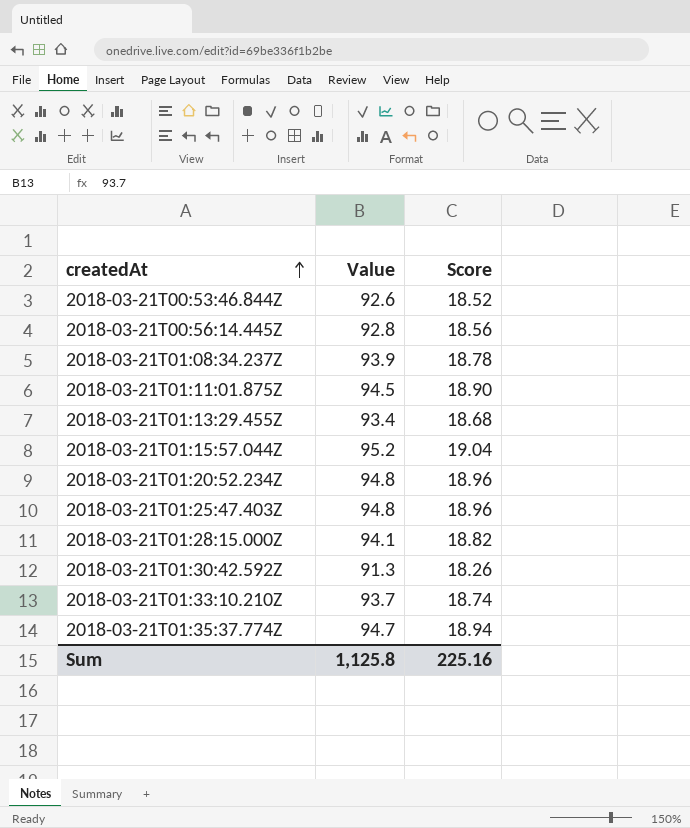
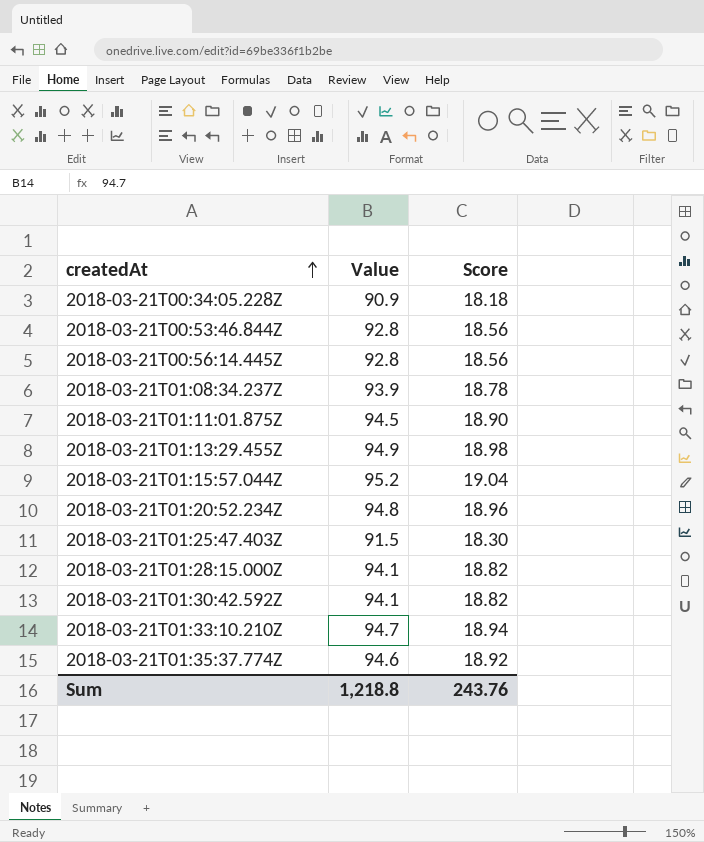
row 2018-03-21T00:34:05.228Z: none -> 90.9 | 18.18
2018-03-21T00:53:46.844Z | Value: 92.6 -> 92.8
2018-03-21T00:53:46.844Z | Score: 18.52 -> 18.56
2018-03-21T01:13:29.455Z | Value: 93.4 -> 94.9
2018-03-21T01:13:29.455Z | Score: 18.68 -> 18.98
2018-03-21T01:25:47.403Z | Value: 94.8 -> 91.5
2018-03-21T01:25:47.403Z | Score: 18.96 -> 18.30
2018-03-21T01:30:42.592Z | Value: 91.3 -> 94.1
2018-03-21T01:30:42.592Z | Score: 18.26 -> 18.82
2018-03-21T01:33:10.210Z | Value: 93.7 -> 94.7
2018-03-21T01:33:10.210Z | Score: 18.74 -> 18.94
2018-03-21T01:35:37.774Z | Value: 94.7 -> 94.6
2018-03-21T01:35:37.774Z | Score: 18.94 -> 18.92
Sum | Value: 1,125.8 -> 1,218.8
Sum | Score: 225.16 -> 243.76

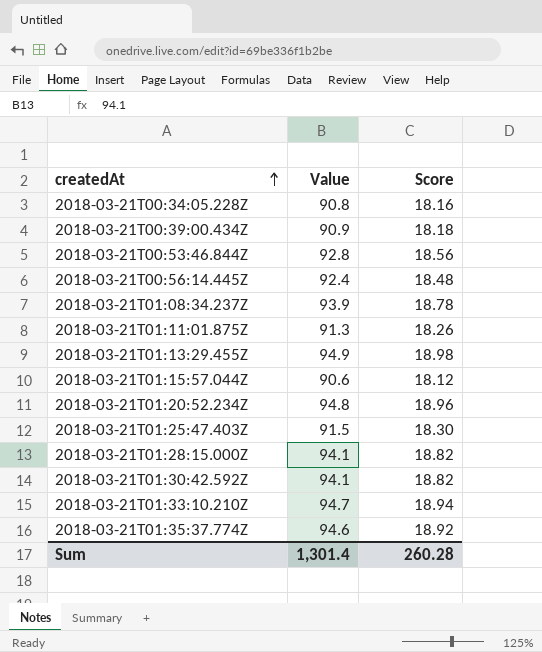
2018-03-21T00:34:05.228Z | Value: 90.9 -> 90.8
2018-03-21T00:34:05.228Z | Score: 18.18 -> 18.16
row 2018-03-21T00:39:00.434Z: none -> 90.9 | 18.18
2018-03-21T00:56:14.445Z | Value: 92.8 -> 92.4
2018-03-21T00:56:14.445Z | Score: 18.56 -> 18.48
2018-03-21T01:11:01.875Z | Value: 94.5 -> 91.3
2018-03-21T01:11:01.875Z | Score: 18.90 -> 18.26
2018-03-21T01:15:57.044Z | Value: 95.2 -> 90.6
2018-03-21T01:15:57.044Z | Score: 19.04 -> 18.12
Sum | Value: 1,218.8 -> 1,301.4
Sum | Score: 243.76 -> 260.28

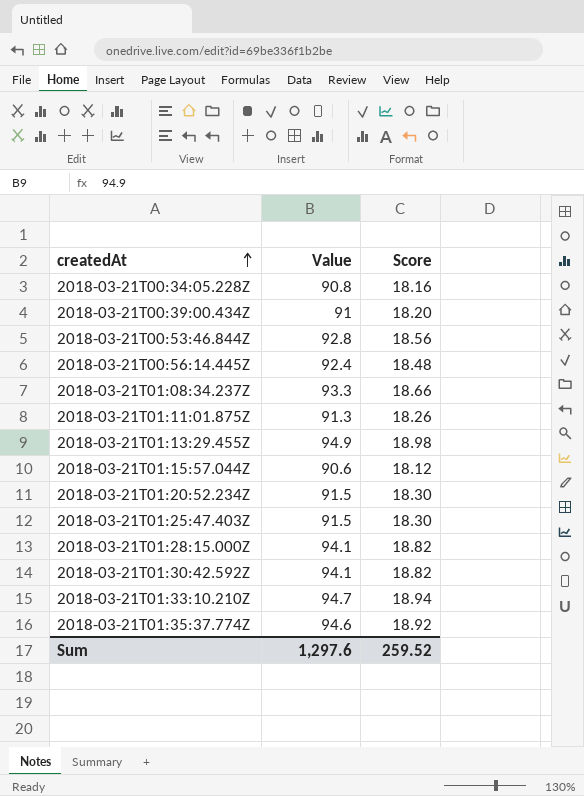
2018-03-21T00:39:00.434Z | Value: 90.9 -> 91
2018-03-21T00:39:00.434Z | Score: 18.18 -> 18.20
2018-03-21T01:08:34.237Z | Value: 93.9 -> 93.3
2018-03-21T01:08:34.237Z | Score: 18.78 -> 18.66
2018-03-21T01:20:52.234Z | Value: 94.8 -> 91.5
2018-03-21T01:20:52.234Z | Score: 18.96 -> 18.30
Sum | Value: 1,301.4 -> 1,297.6
Sum | Score: 260.28 -> 259.52

